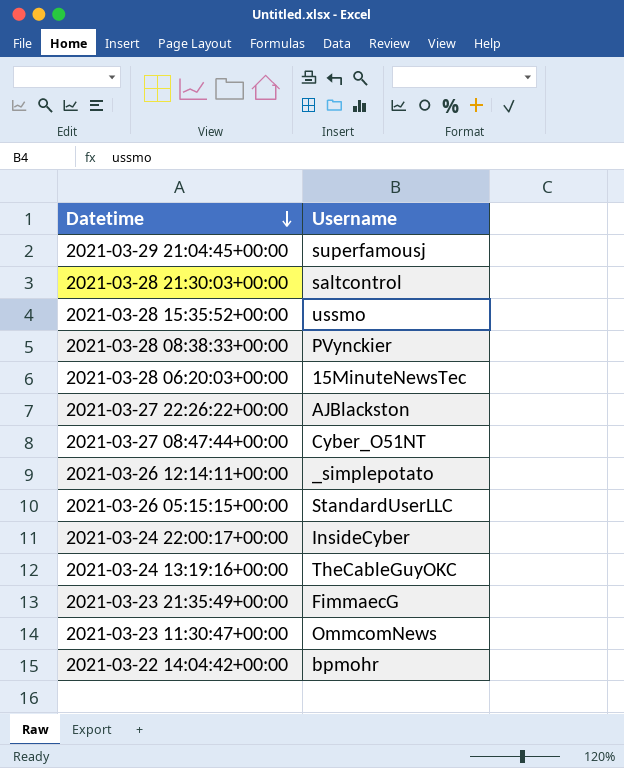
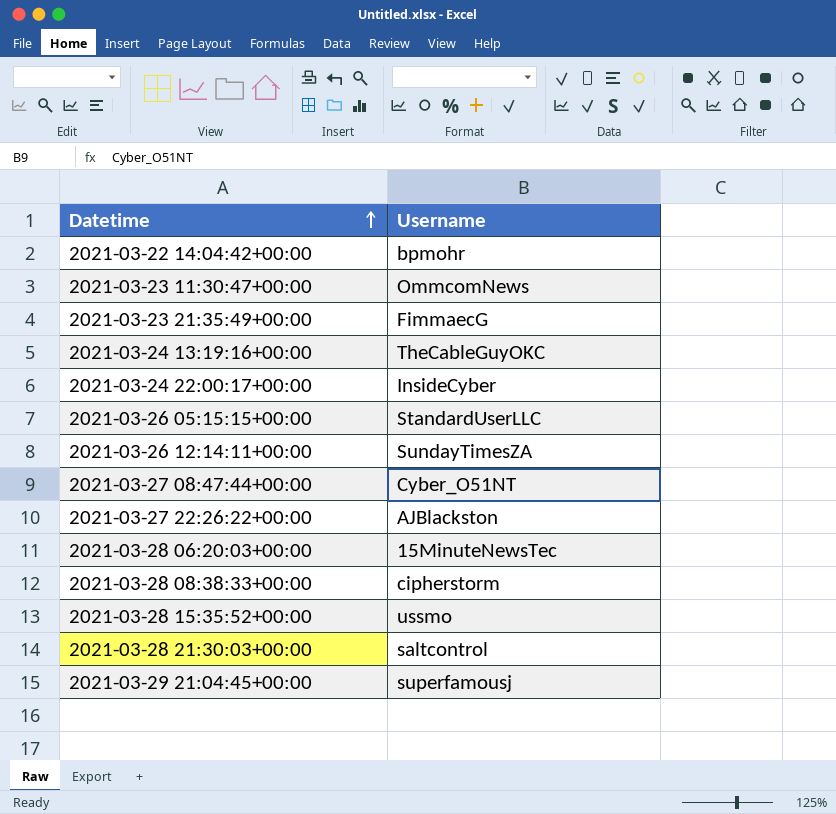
row order: Datetime descending -> Datetime ascending
2021-03-26 12:14:11+00:00 | Username: _simplepotato -> SundayTimesZA
2021-03-28 08:38:33+00:00 | Username: PVynckier -> cipherstorm

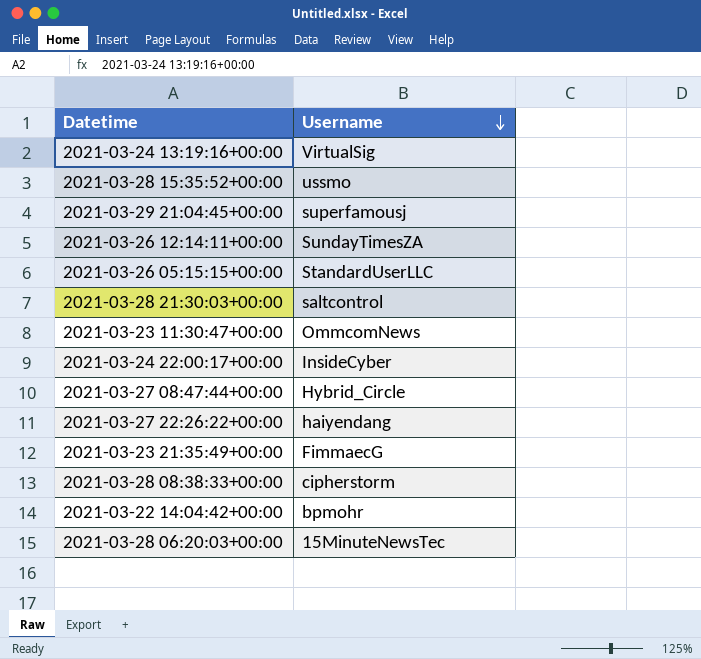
row order: Datetime ascending -> Username descending
2021-03-24 13:19:16+00:00 | Username: TheCableGuyOKC -> VirtualSig
2021-03-27 08:47:44+00:00 | Username: Cyber_O51NT -> Hybrid_Circle
2021-03-27 22:26:22+00:00 | Username: AJBlackston -> haiyendang

